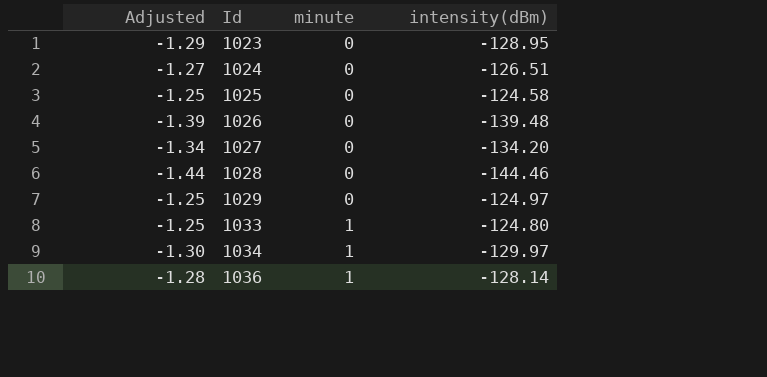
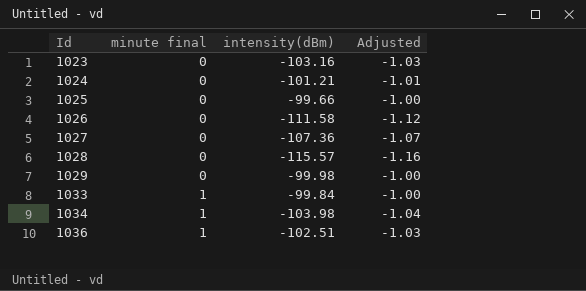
column name: minute -> minute final
column Adjusted | position: 1 -> 4
1023 | intensity(dBm): -128.95 -> -103.16
1023 | Adjusted: -1.29 -> -1.03
1024 | intensity(dBm): -126.51 -> -101.21
1024 | Adjusted: -1.27 -> -1.01
1025 | intensity(dBm): -124.58 -> -99.66
1025 | Adjusted: -1.25 -> -1.00
1026 | intensity(dBm): -139.48 -> -111.58
1026 | Adjusted: -1.39 -> -1.12
1027 | intensity(dBm): -134.20 -> -107.36
1027 | Adjusted: -1.34 -> -1.07
1028 | intensity(dBm): -144.46 -> -115.57
1028 | Adjusted: -1.44 -> -1.16
1029 | intensity(dBm): -124.97 -> -99.98
1029 | Adjusted: -1.25 -> -1.00
1033 | intensity(dBm): -124.80 -> -99.84
1033 | Adjusted: -1.25 -> -1.00
1034 | intensity(dBm): -129.97 -> -103.98
1034 | Adjusted: -1.30 -> -1.04
1036 | intensity(dBm): -128.14 -> -102.51
1036 | Adjusted: -1.28 -> -1.03

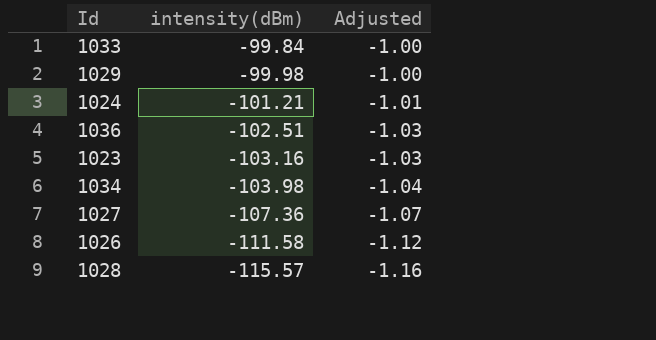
row order: Id ascending -> intensity(dBm) descending
column minute final | position: 2 -> none
row 1025: 0 | -99.66 | -1.00 -> none

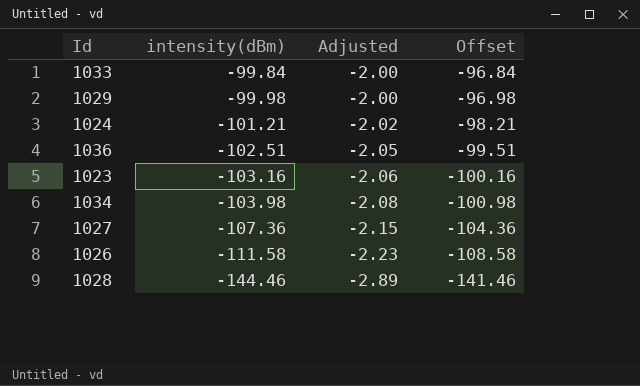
column Adjusted | formula: [intensity(dBm)] * 0.01 -> [intensity(dBm)] * 0.02
column Offset | formula: none -> [intensity(dBm)] + 3
1028 | intensity(dBm): -115.57 -> -144.46

